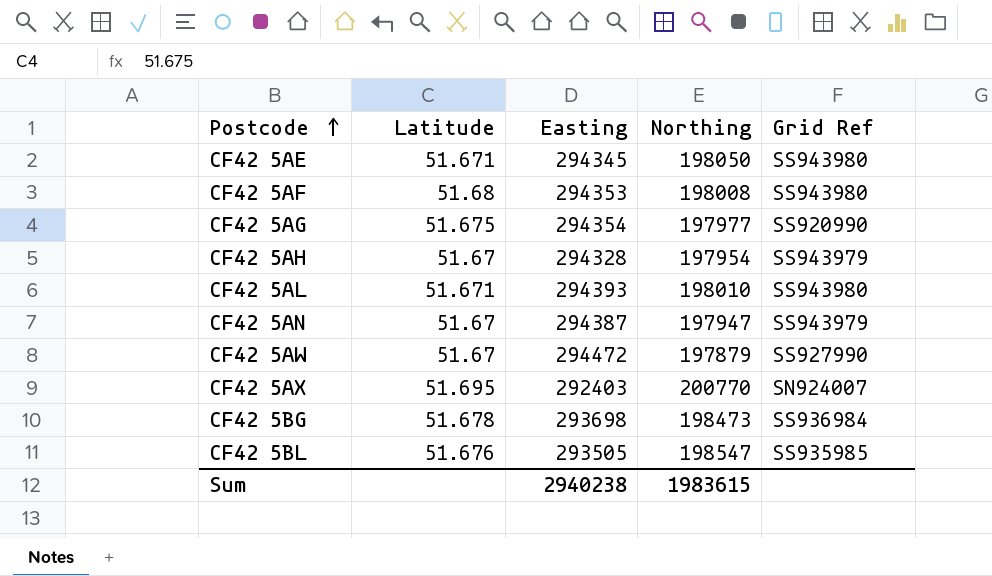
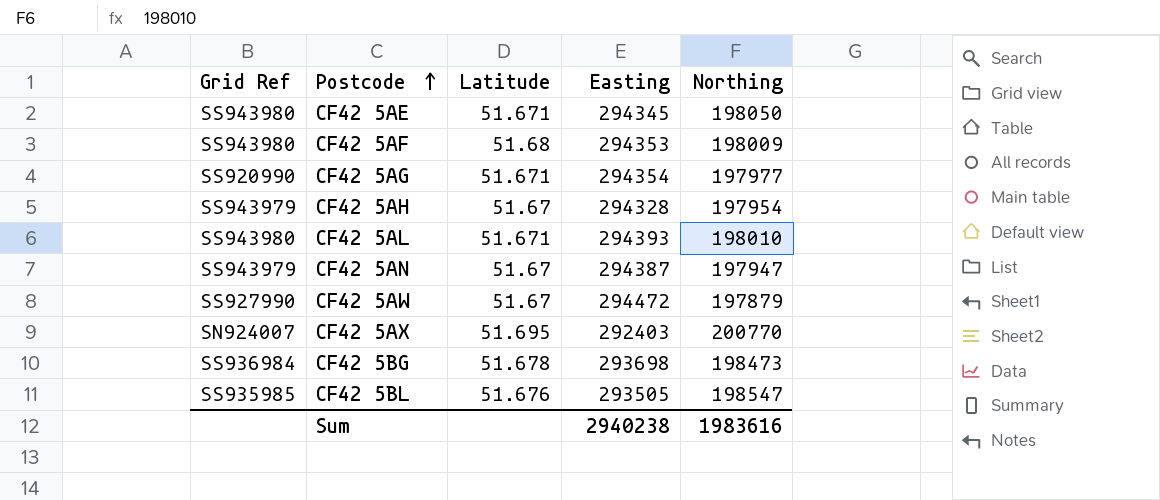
column Grid Ref | position: 5 -> 1
CF42 5AF | Northing: 198008 -> 198009
CF42 5AG | Latitude: 51.675 -> 51.671
Sum | Northing: 1983615 -> 1983616

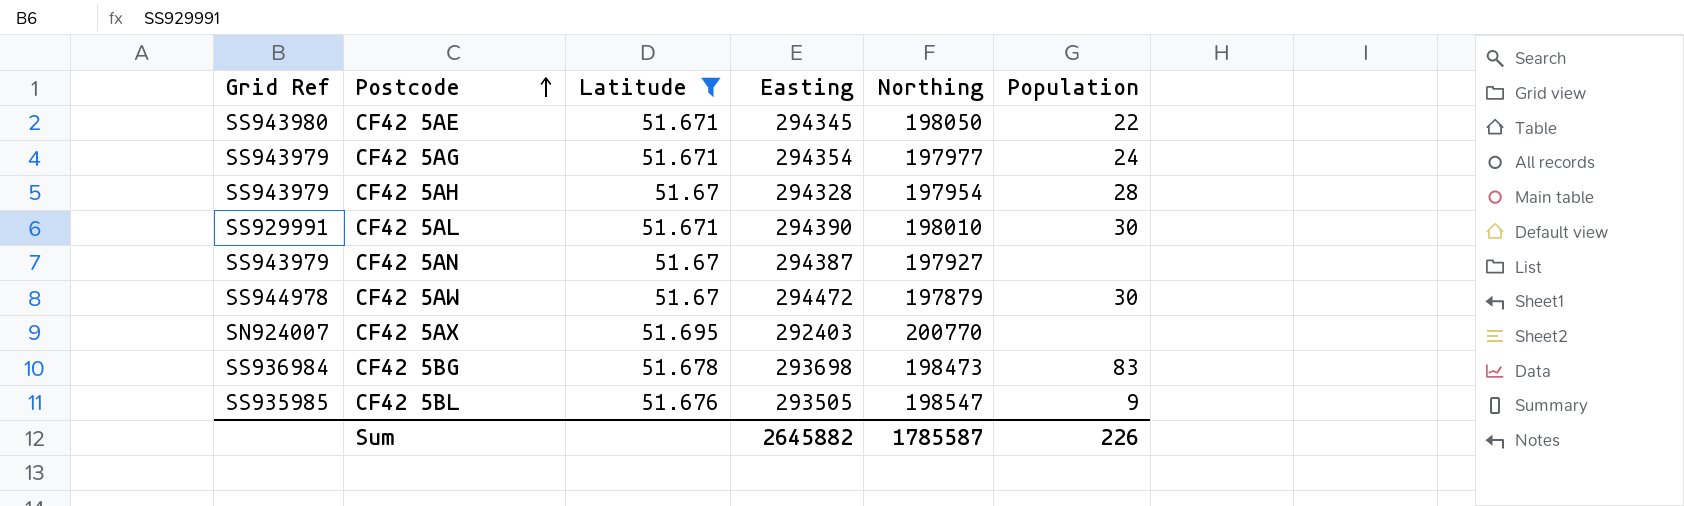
filter: none -> Latitude != 51.68
column Population | position: none -> 6
CF42 5AG | Grid Ref: SS920990 -> SS943979
CF42 5AL | Grid Ref: SS943980 -> SS929991
CF42 5AL | Easting: 294393 -> 294390
CF42 5AN | Northing: 197947 -> 197927
CF42 5AW | Grid Ref: SS927990 -> SS944978
Sum | Easting: 2940238 -> 2645882
Sum | Northing: 1983616 -> 1785587

